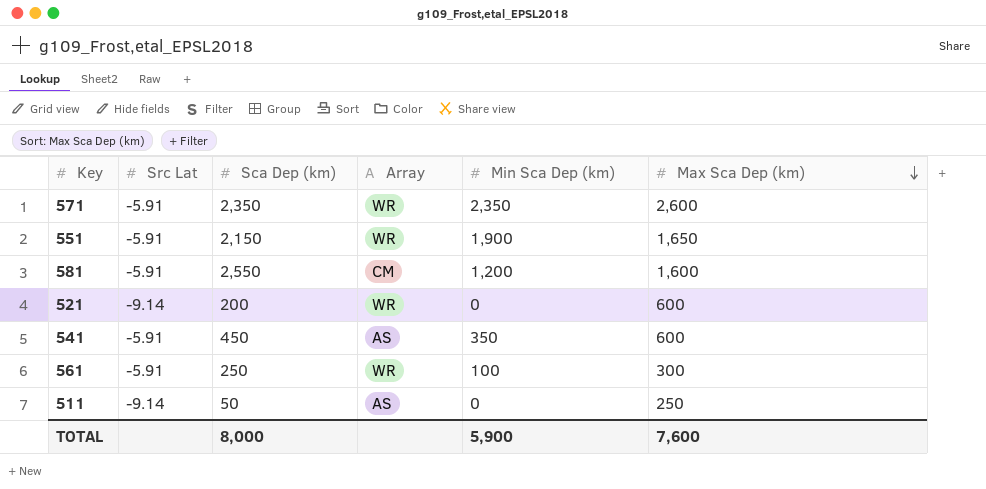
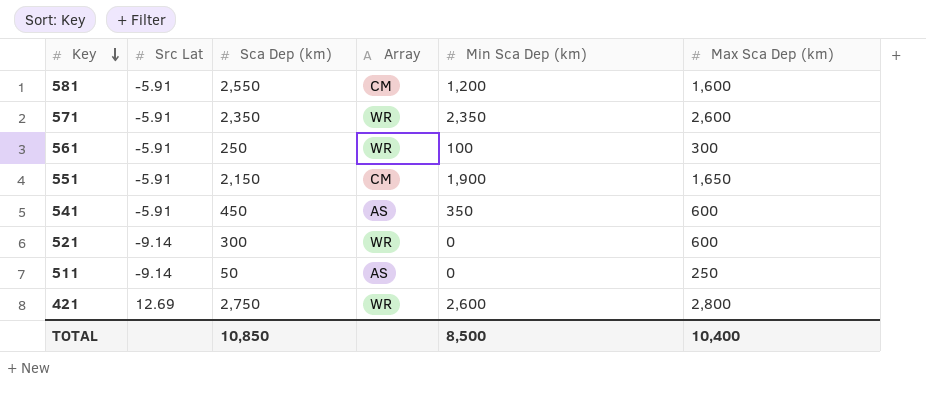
row order: Max Sca Dep (km) descending -> Key descending
551 | Array: WR -> CM
521 | Sca Dep (km): 200 -> 300
row 421: none -> 12.69 | 2,750 | WR | 2,600 | 2,800
TOTAL | Sca Dep (km): 8,000 -> 10,850
TOTAL | Min Sca Dep (km): 5,900 -> 8,500
TOTAL | Max Sca Dep (km): 7,600 -> 10,400

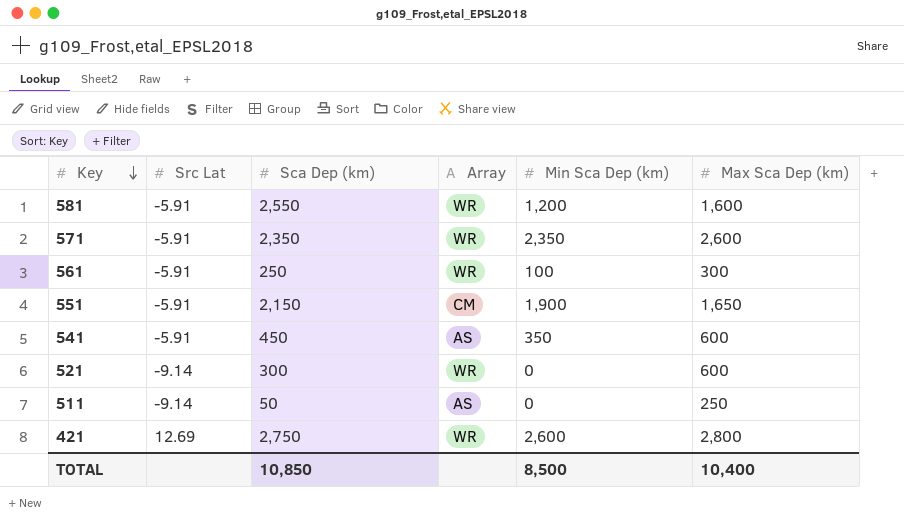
581 | Array: CM -> WR

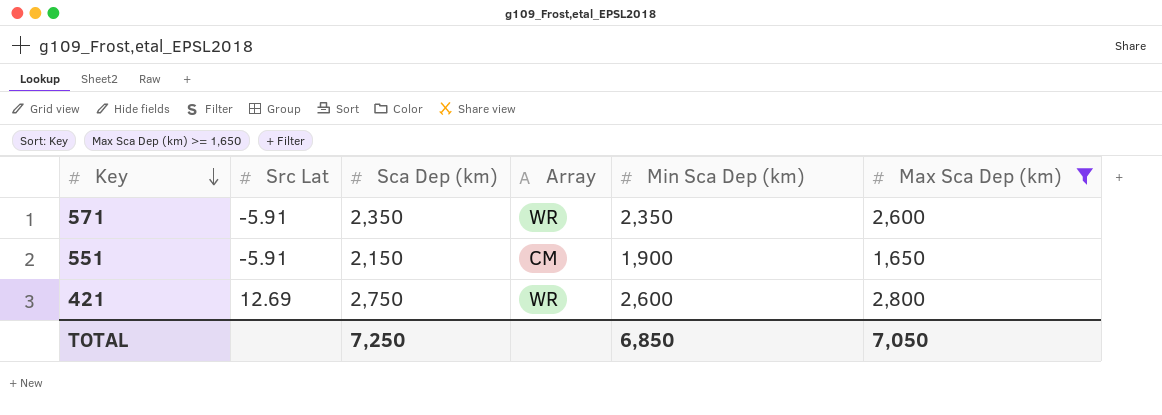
filter: none -> Max Sca Dep (km) >= 1,650
TOTAL | Sca Dep (km): 10,850 -> 7,250
TOTAL | Min Sca Dep (km): 8,500 -> 6,850
TOTAL | Max Sca Dep (km): 10,400 -> 7,050

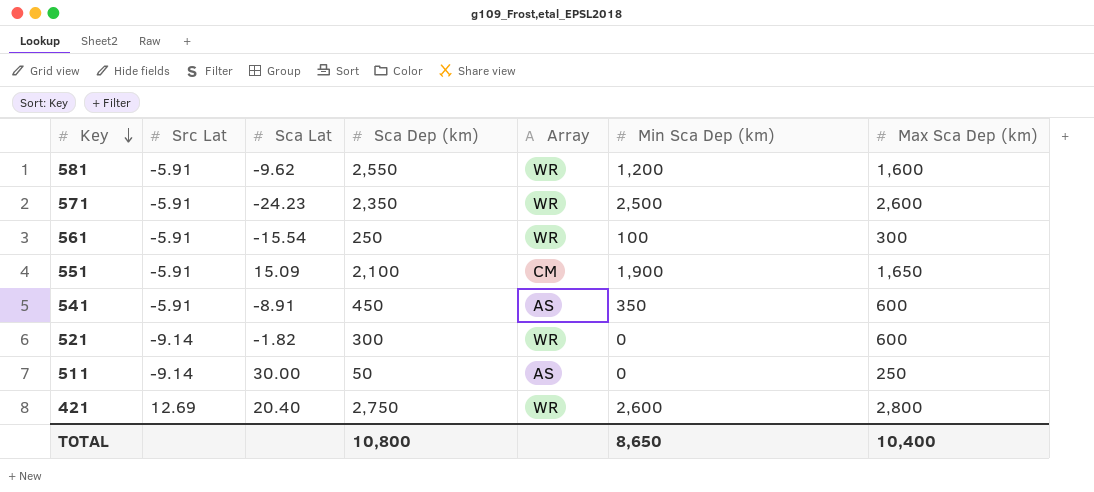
filter: Max Sca Dep (km) >= 1,650 -> none
column Sca Lat | position: none -> 3
571 | Min Sca Dep (km): 2,350 -> 2,500
551 | Sca Dep (km): 2,150 -> 2,100
TOTAL | Sca Dep (km): 7,250 -> 10,800
TOTAL | Min Sca Dep (km): 6,850 -> 8,650
TOTAL | Max Sca Dep (km): 7,050 -> 10,400

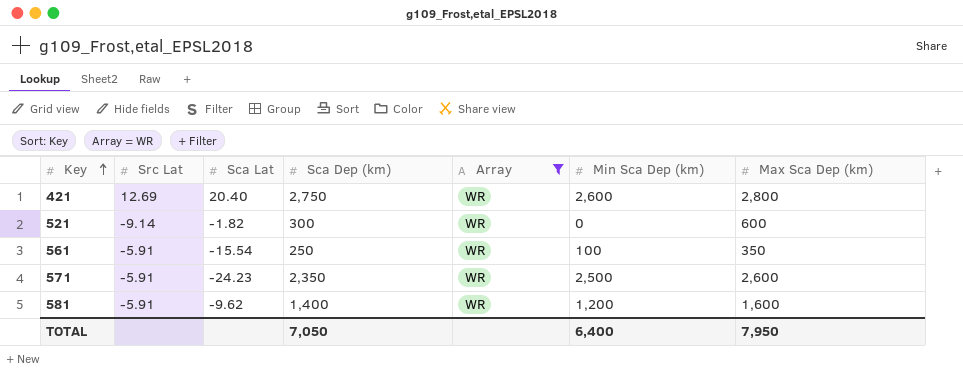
filter: none -> Array = WR
row order: Key descending -> Key ascending
561 | Max Sca Dep (km): 300 -> 350
581 | Sca Dep (km): 2,550 -> 1,400
TOTAL | Sca Dep (km): 10,800 -> 7,050
TOTAL | Min Sca Dep (km): 8,650 -> 6,400
TOTAL | Max Sca Dep (km): 10,400 -> 7,950

